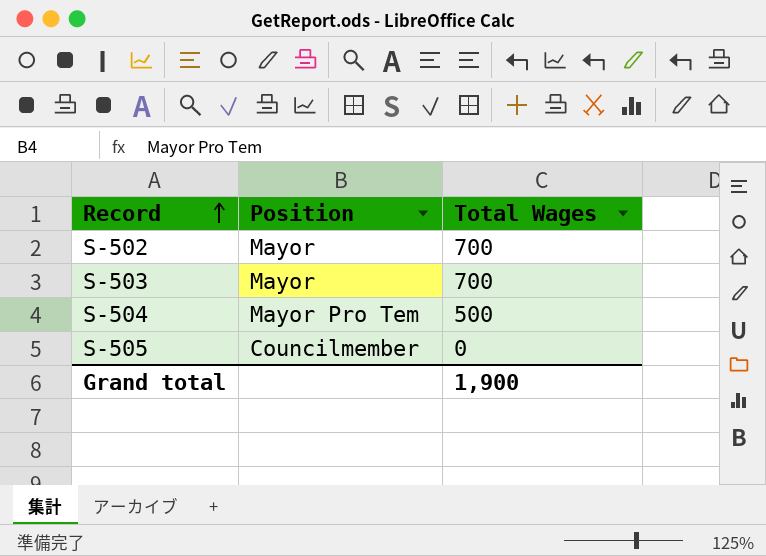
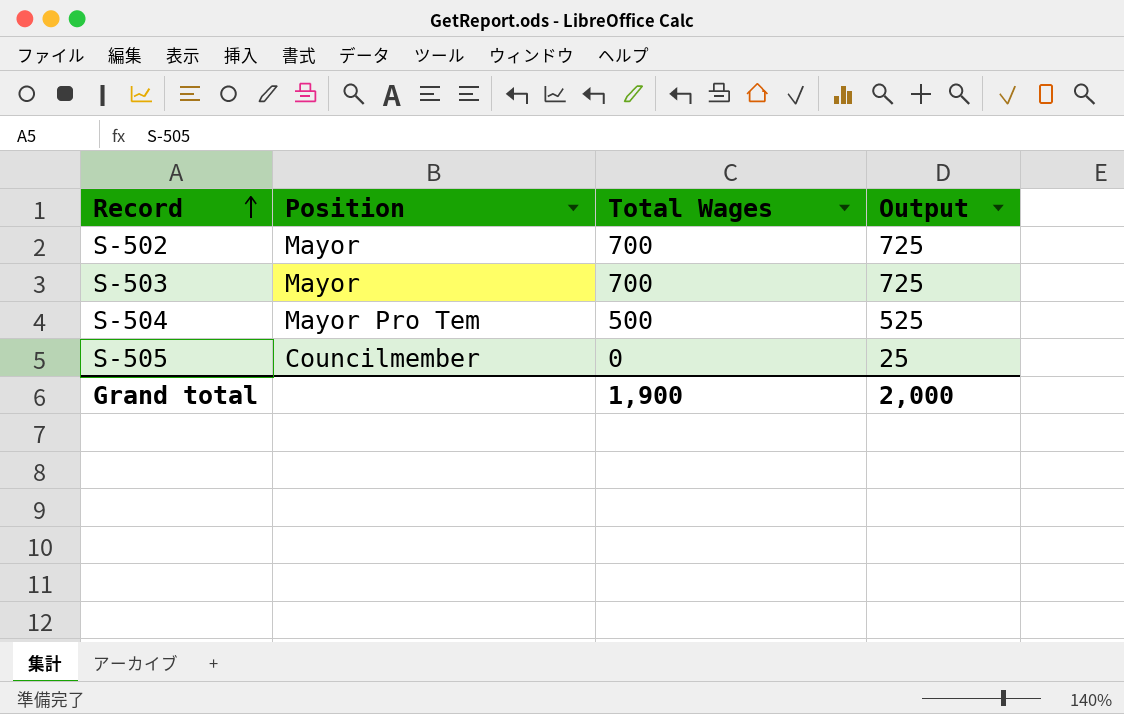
column Output | formula: none -> [Total Wages] + 25

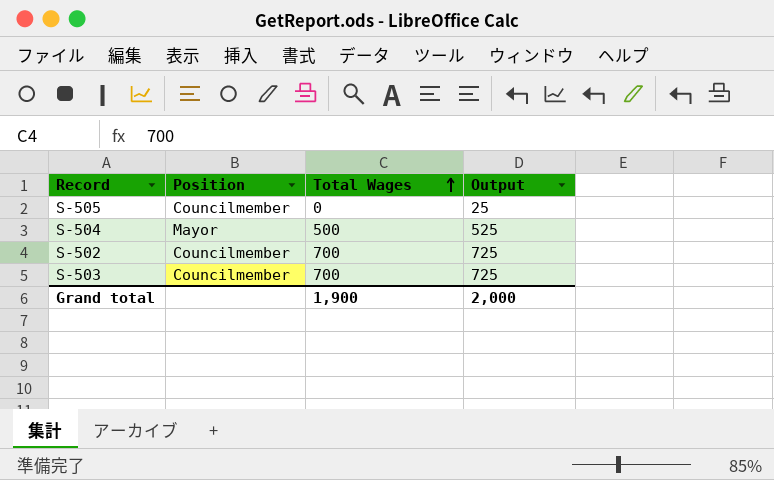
row order: Record ascending -> Total Wages ascending
S-504 | Position: Mayor Pro Tem -> Mayor
S-502 | Position: Mayor -> Councilmember
S-503 | Position: Mayor -> Councilmember

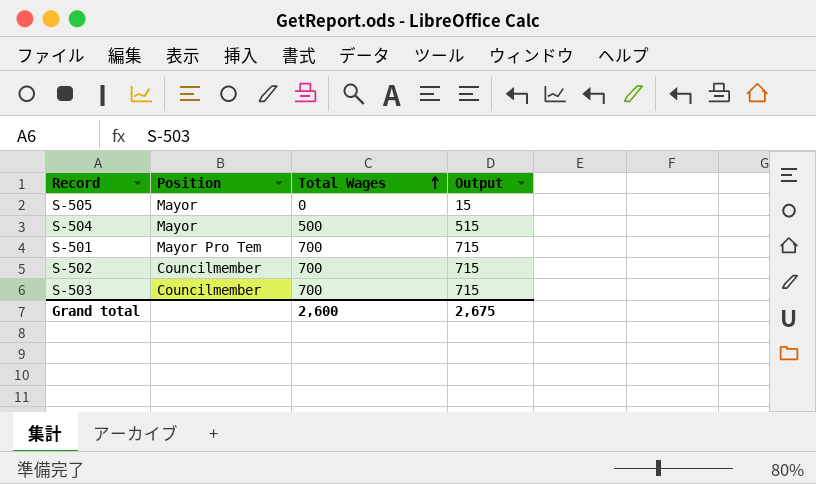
column Output | formula: [Total Wages] + 25 -> [Total Wages] + 15
S-505 | Position: Councilmember -> Mayor
row S-501: none -> Mayor Pro Tem | 700 | 715
Grand total | Total Wages: 1,900 -> 2,600
Grand total | Output: 2,000 -> 2,675

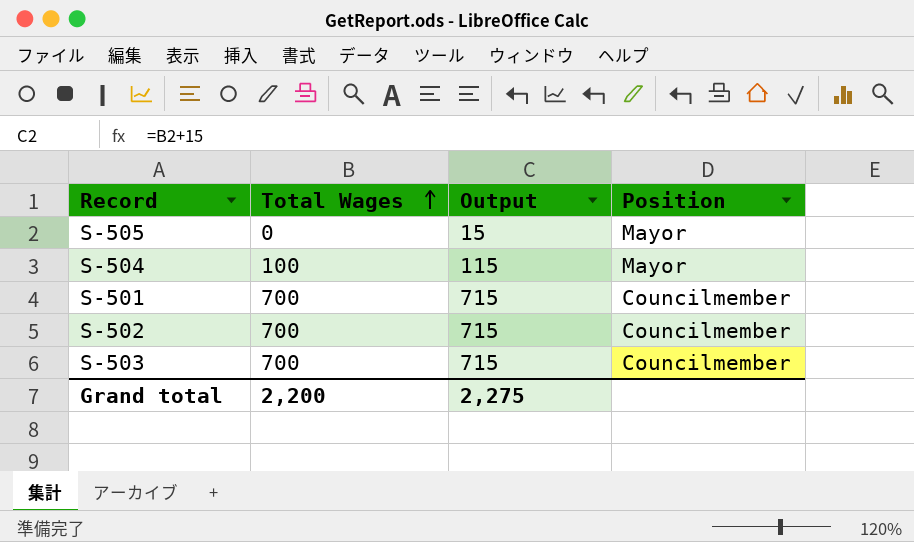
column Position | position: 2 -> 4
S-504 | Total Wages: 500 -> 100
S-504 | Output: 515 -> 115
S-501 | Position: Mayor Pro Tem -> Councilmember
Grand total | Total Wages: 2,600 -> 2,200
Grand total | Output: 2,675 -> 2,275

